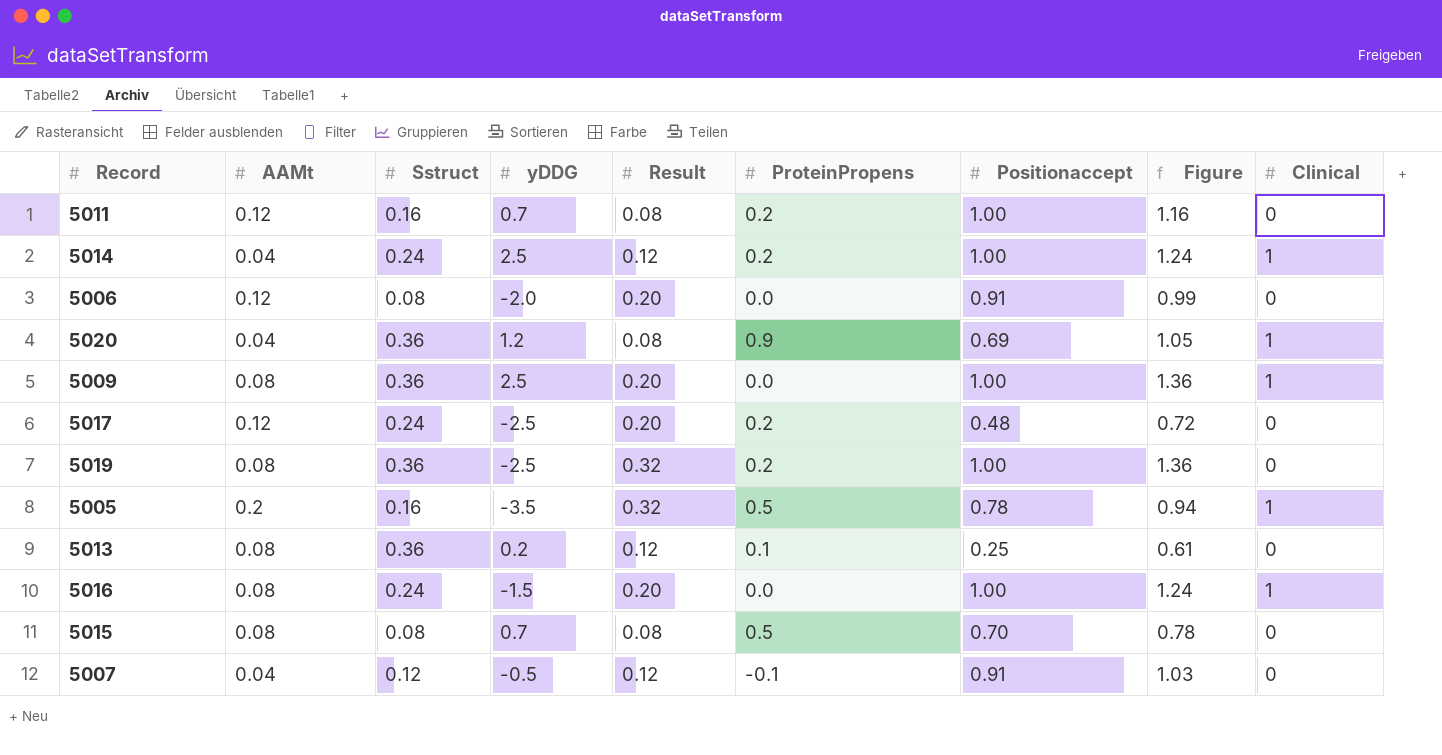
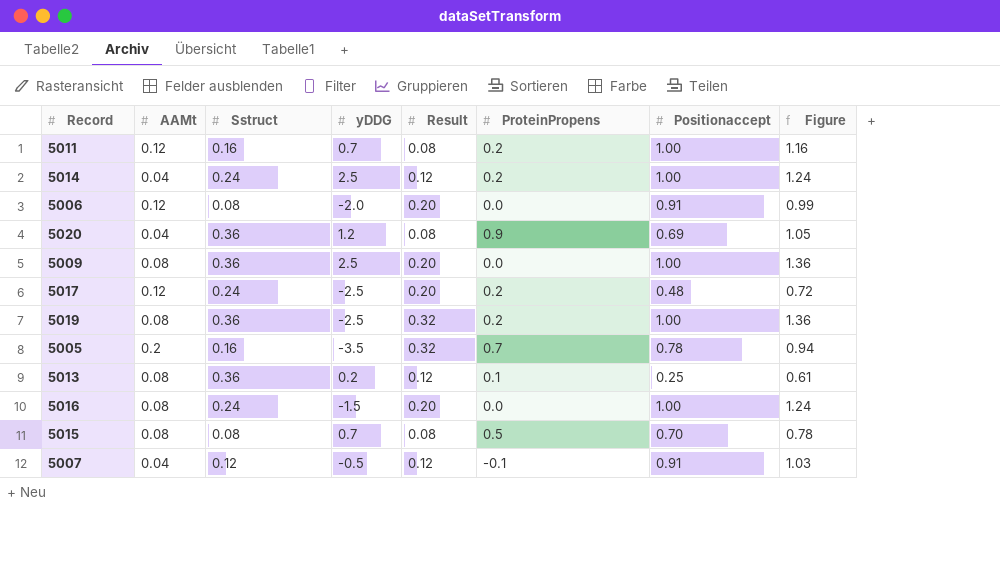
column Clinical | position: 9 -> none
5005 | ProteinPropens: 0.5 -> 0.7

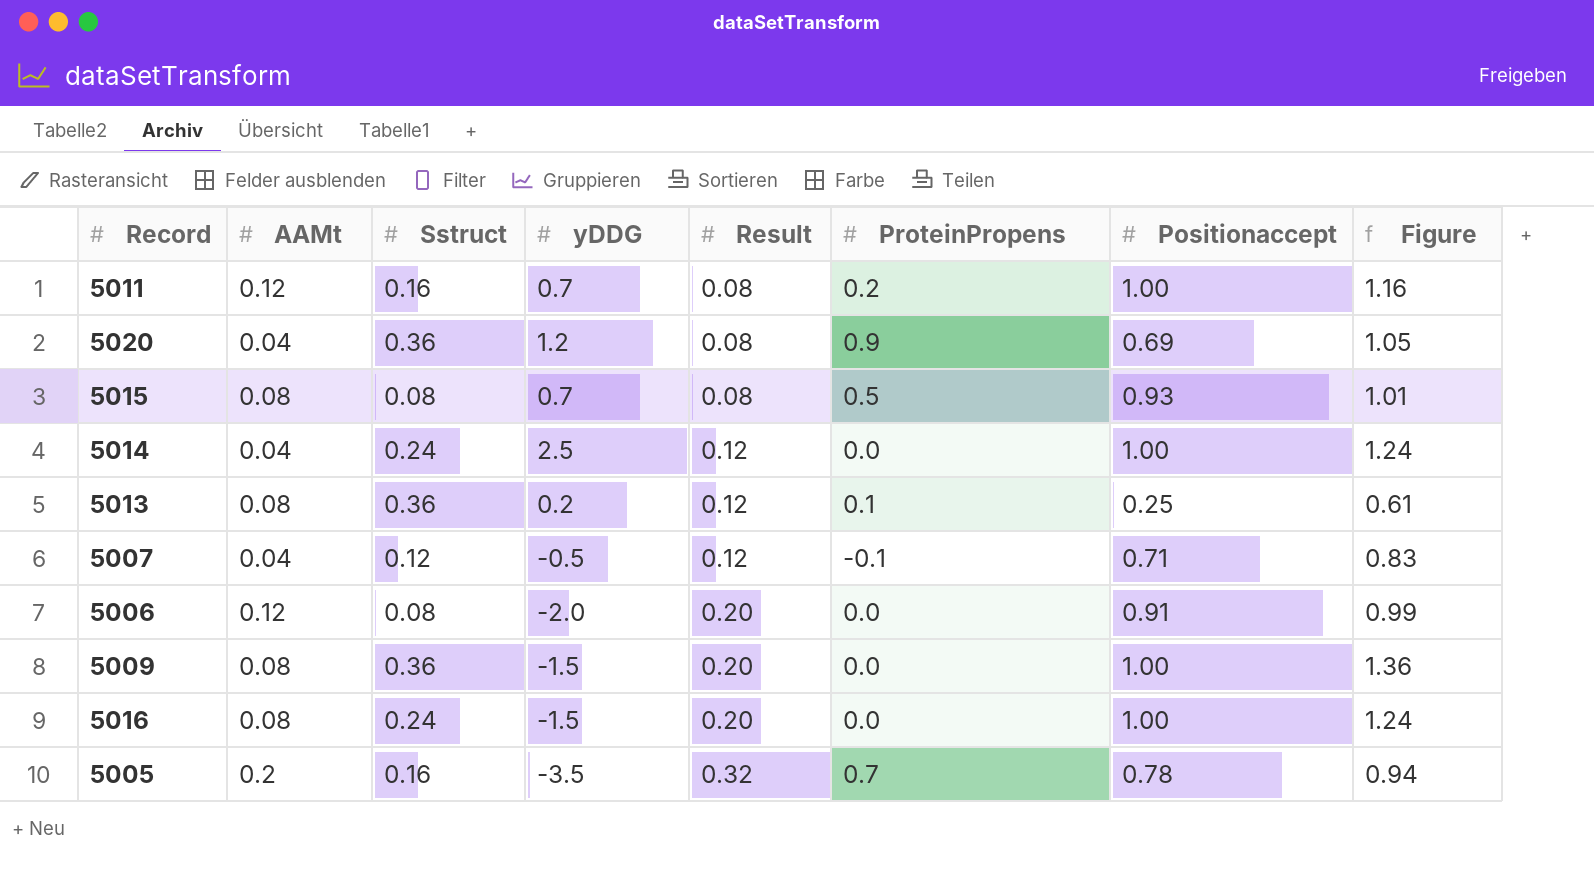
row order: none -> Result ascending
row 5017: 0.12 | 0.24 | -2.5 | 0.20 | 0.2 | 0.48 | 0.72 -> none
row 5019: 0.08 | 0.36 | -2.5 | 0.32 | 0.2 | 1.00 | 1.36 -> none
5015 | Positionaccept: 0.70 -> 0.93
5015 | Figure: 0.78 -> 1.01
5014 | ProteinPropens: 0.2 -> 0.0
5007 | Positionaccept: 0.91 -> 0.71
5007 | Figure: 1.03 -> 0.83
5009 | yDDG: 2.5 -> -1.5

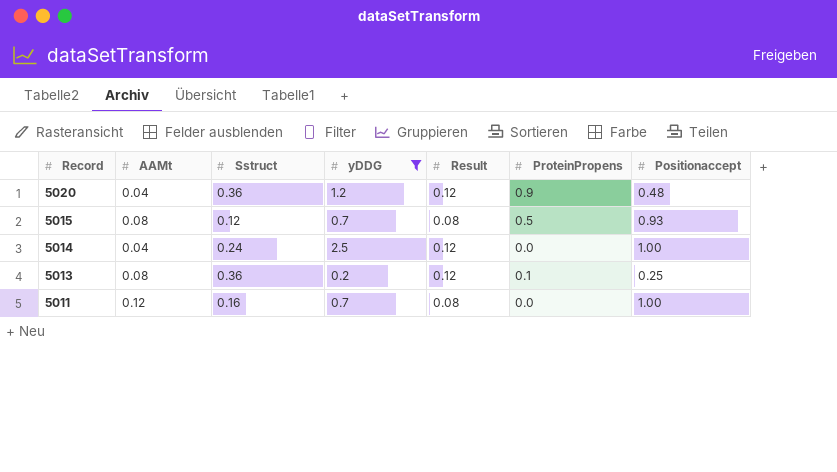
filter: none -> yDDG >= 0.2
row order: Result ascending -> Record descending
column Figure | formula: [Sstruct] + [Positionaccept] -> none
5020 | Result: 0.08 -> 0.12
5020 | Positionaccept: 0.69 -> 0.48
5015 | Sstruct: 0.08 -> 0.12
5011 | ProteinPropens: 0.2 -> 0.0

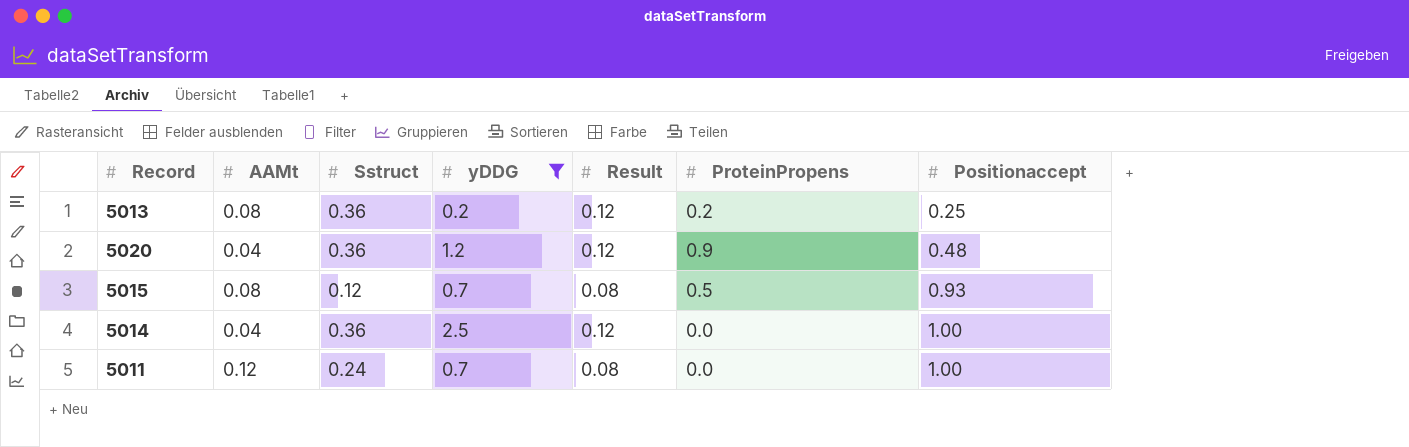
row order: Record descending -> Positionaccept ascending
5013 | ProteinPropens: 0.1 -> 0.2
5014 | Sstruct: 0.24 -> 0.36
5011 | Sstruct: 0.16 -> 0.24

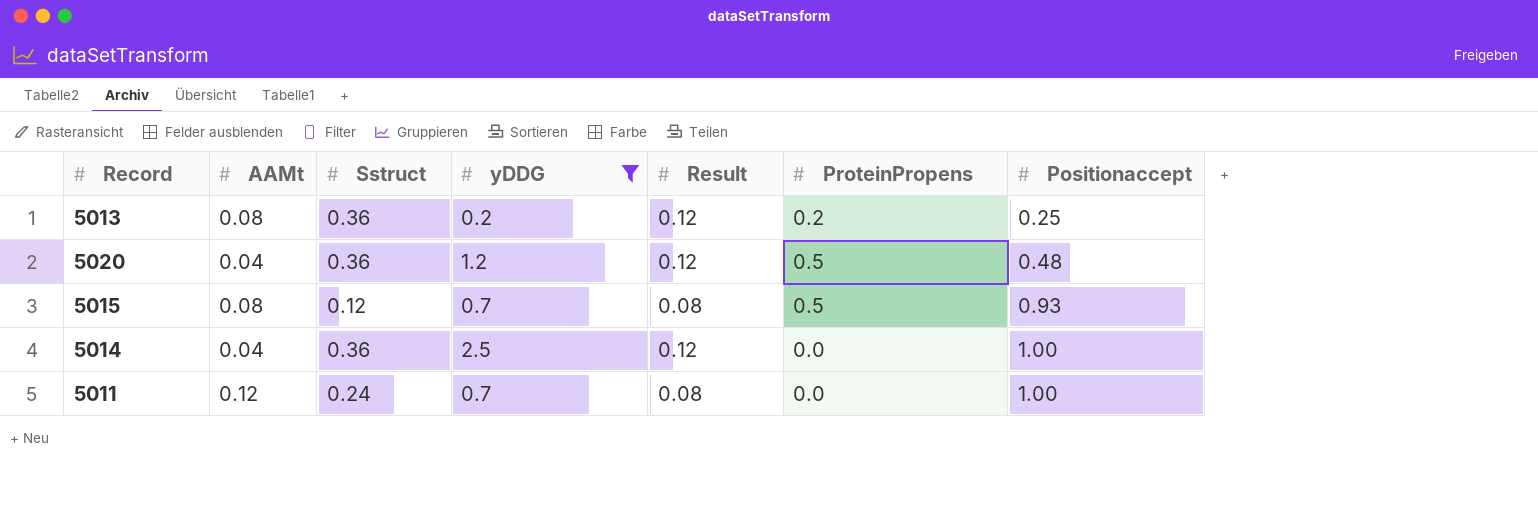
5020 | ProteinPropens: 0.9 -> 0.5

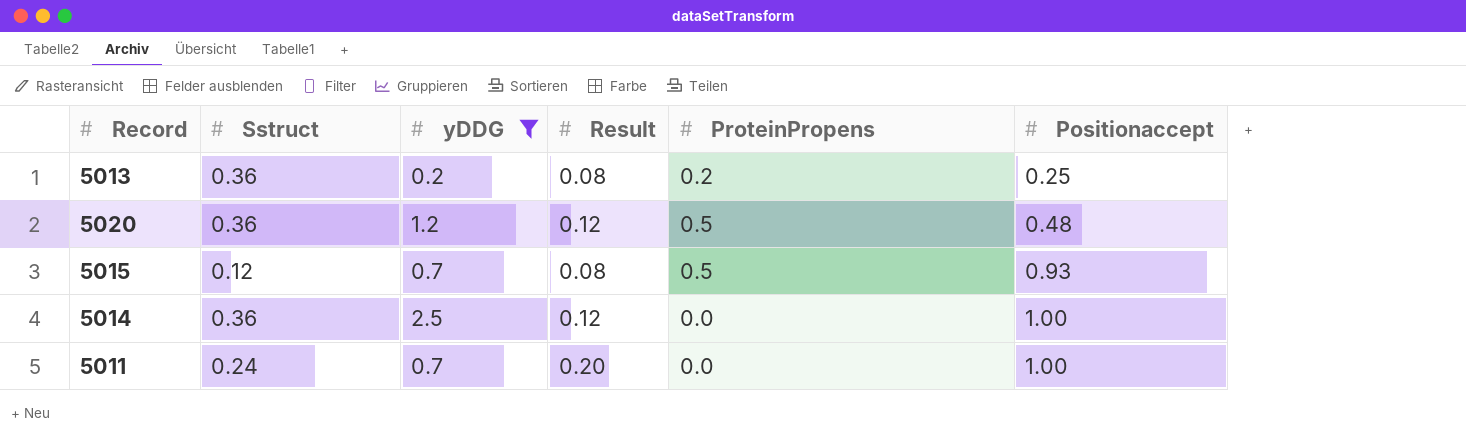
column AAMt | position: 2 -> none
5013 | Result: 0.12 -> 0.08
5011 | Result: 0.08 -> 0.20

